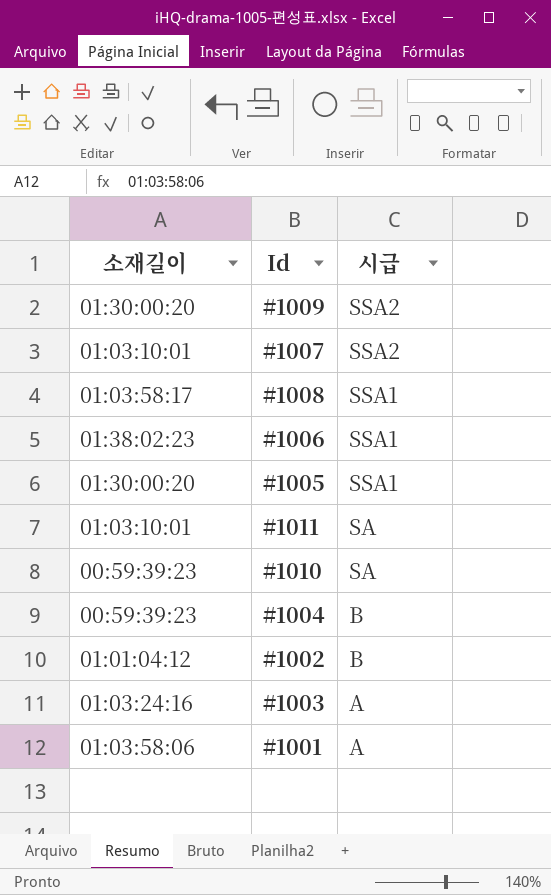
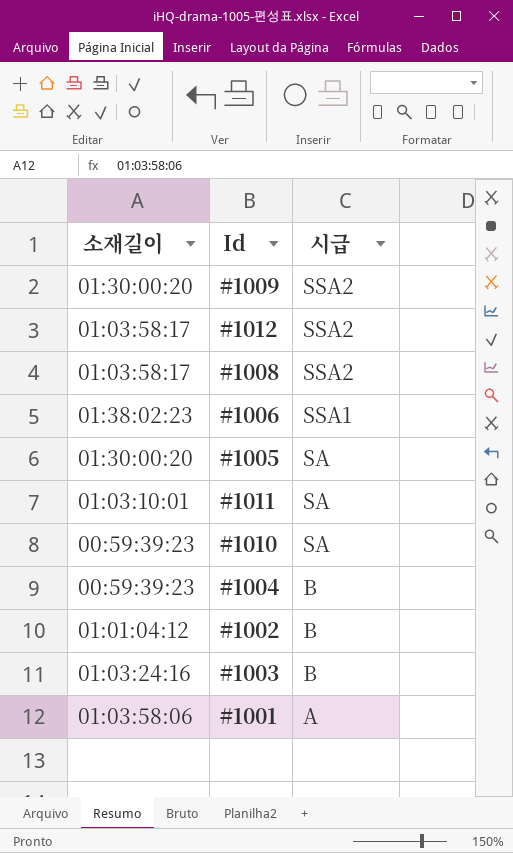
row #1007: 01:03:10:01 | SSA2 -> none
row #1012: none -> 01:03:58:17 | SSA2
#1008 | 시급: SSA1 -> SSA2
#1005 | 시급: SSA1 -> SA
#1003 | 시급: A -> B

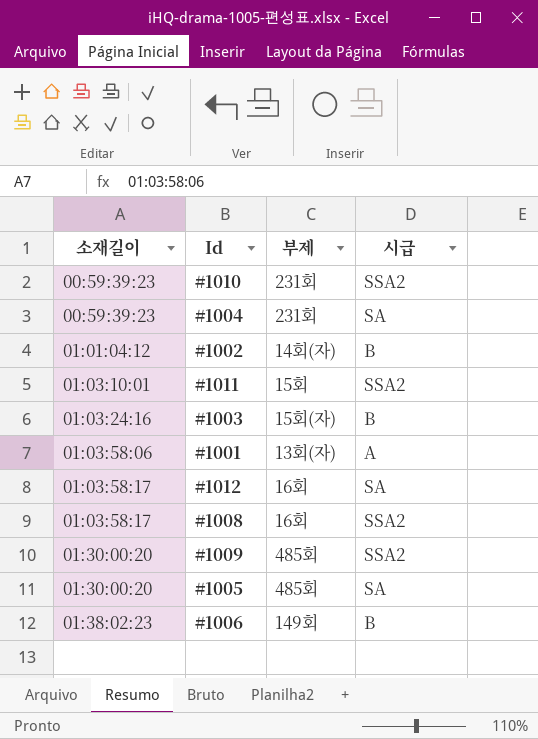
row order: 시급 descending -> 소재길이 ascending
column 부제 | position: none -> 3
#1010 | 시급: SA -> SSA2
#1004 | 시급: B -> SA
#1011 | 시급: SA -> SSA2
#1012 | 시급: SSA2 -> SA
#1006 | 시급: SSA1 -> B

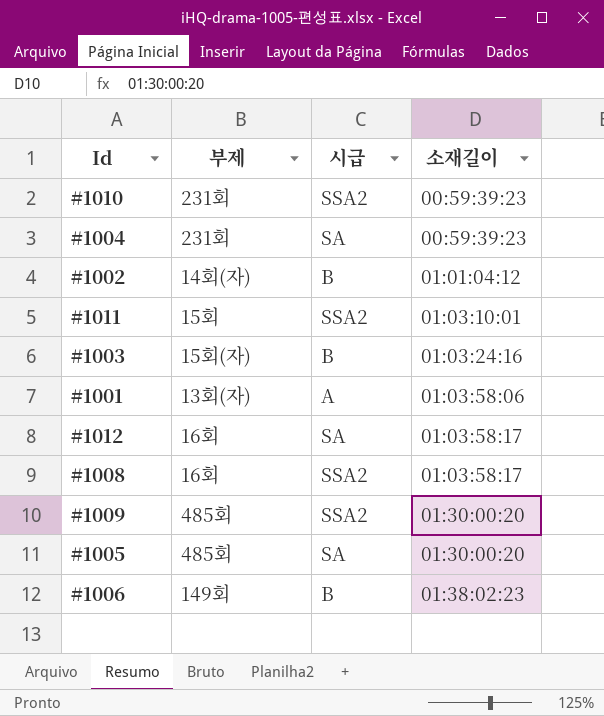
column 소재길이 | position: 1 -> 4

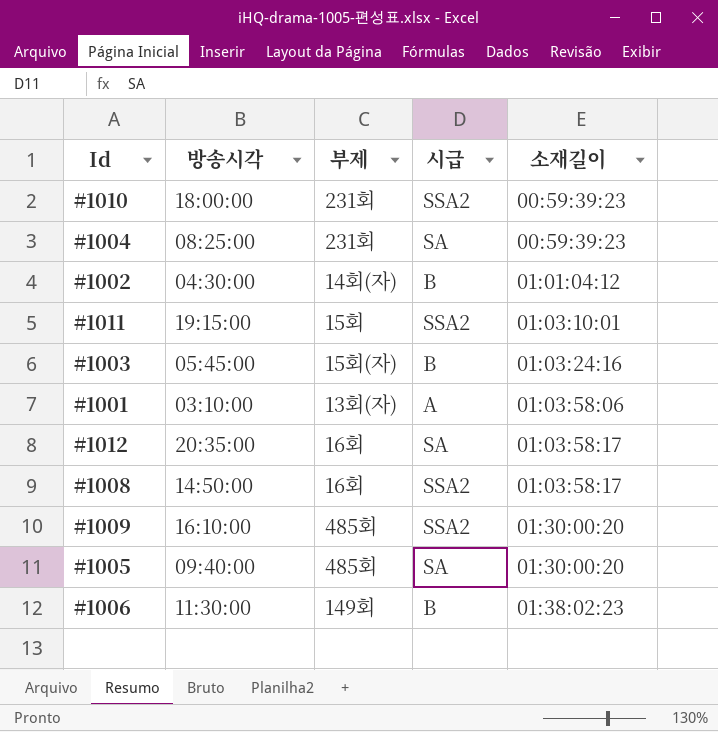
column 방송시각 | position: none -> 2

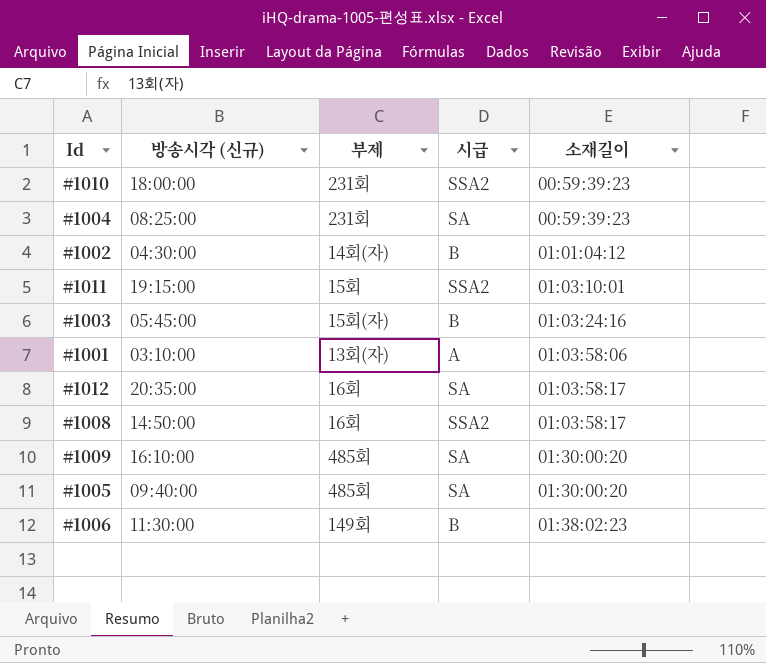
column name: 방송시각 -> 방송시각 (신규)
#1009 | 시급: SSA2 -> SA

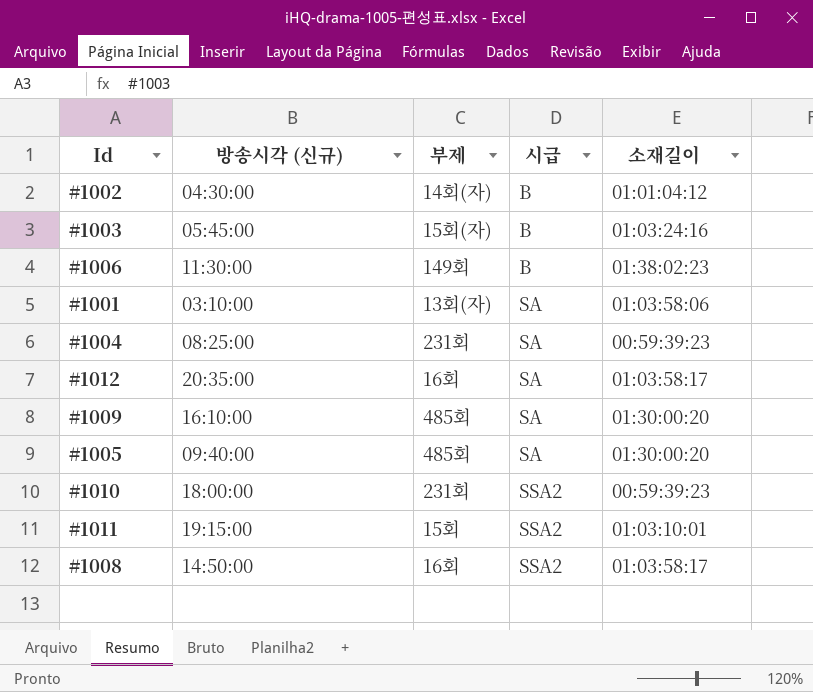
row order: 소재길이 ascending -> 시급 ascending
#1001 | 시급: A -> SA

